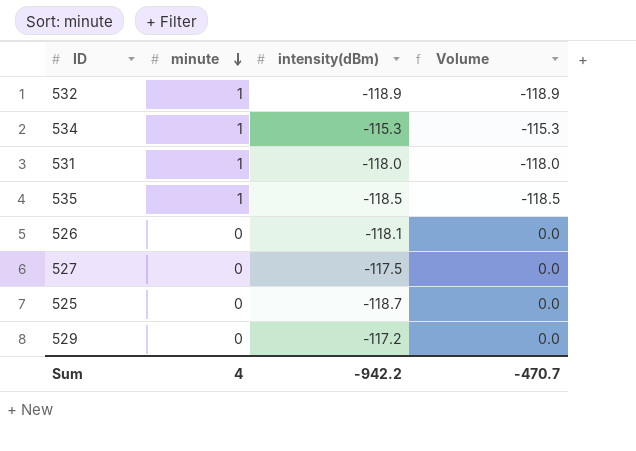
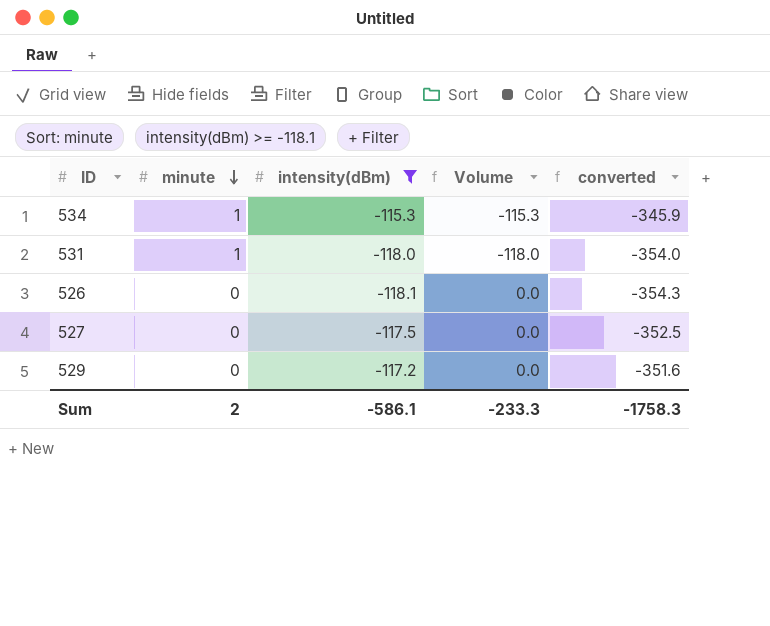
filter: none -> intensity(dBm) >= -118.1
column converted | formula: none -> [intensity(dBm)] * 3
Sum | minute: 4 -> 2
Sum | intensity(dBm): -942.2 -> -586.1
Sum | Volume: -470.7 -> -233.3

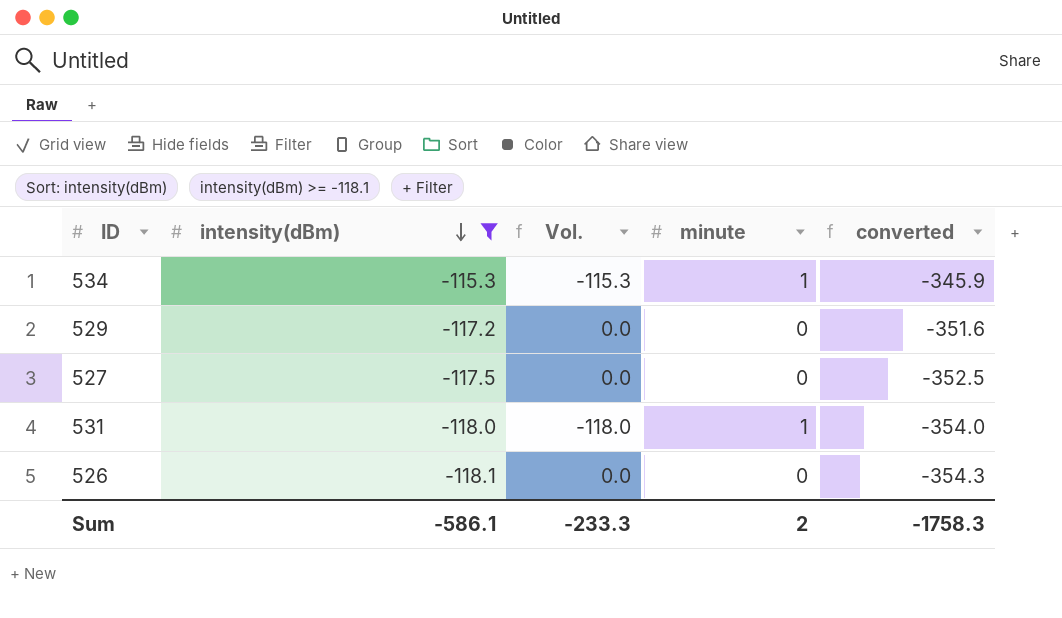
row order: minute descending -> intensity(dBm) descending
column name: Volume -> Vol.
column minute | position: 2 -> 4

